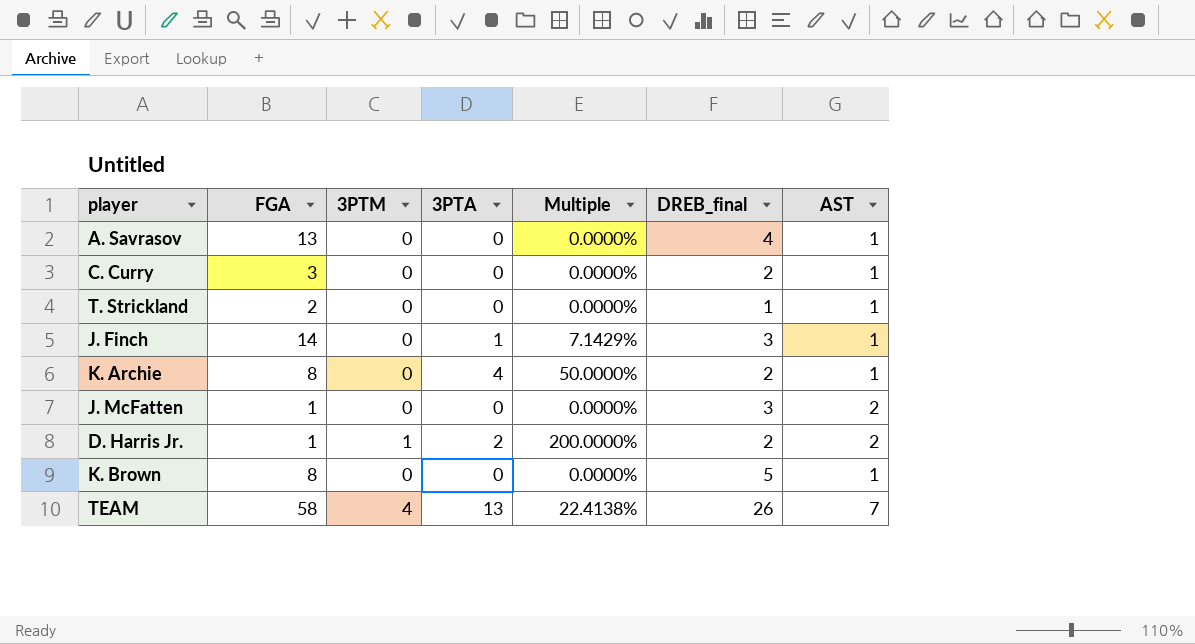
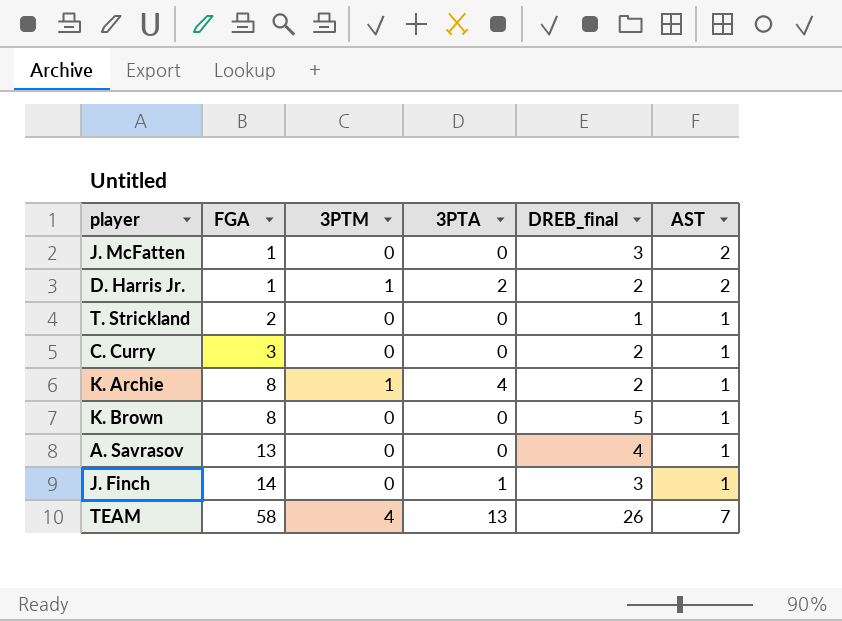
row order: none -> FGA ascending
column Multiple | formula: [3PTA] / [FGA] -> none
K. Archie | 3PTM: 0 -> 1

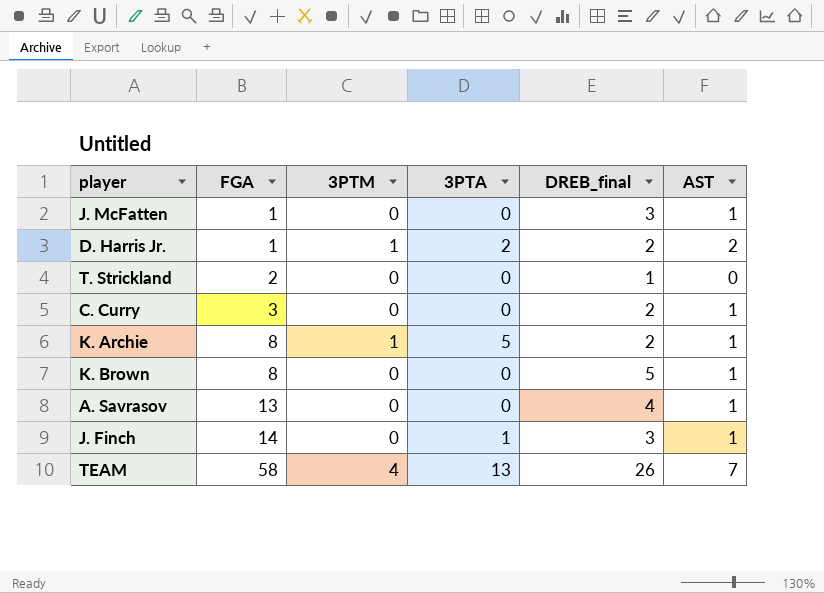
J. McFatten | AST: 2 -> 1
T. Strickland | AST: 1 -> 0
K. Archie | 3PTA: 4 -> 5

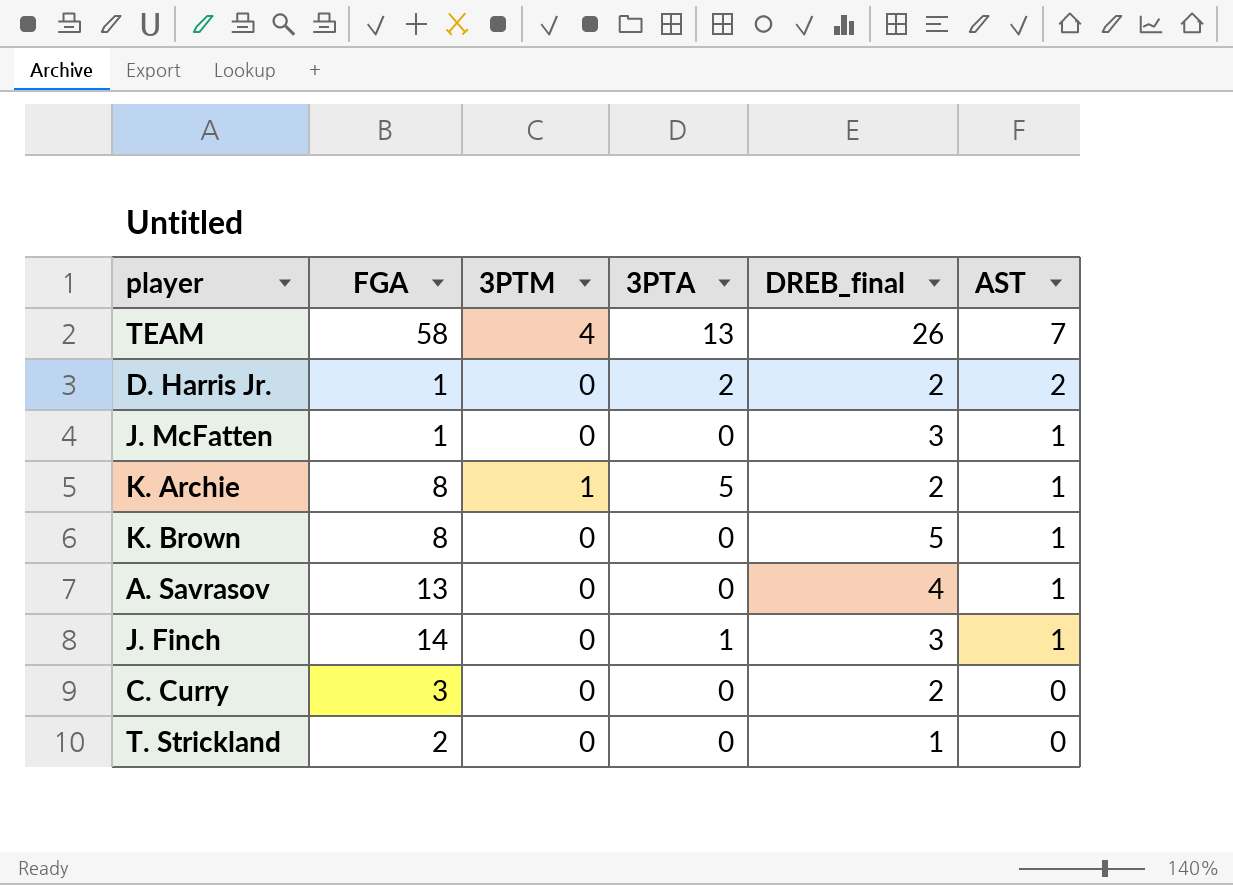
row order: FGA ascending -> AST descending
D. Harris Jr. | 3PTM: 1 -> 0
C. Curry | AST: 1 -> 0

